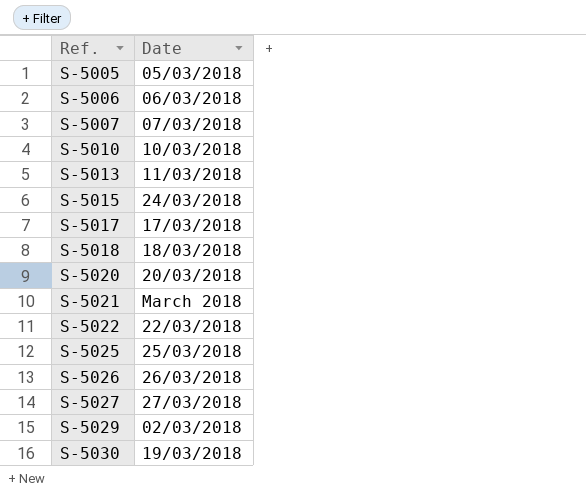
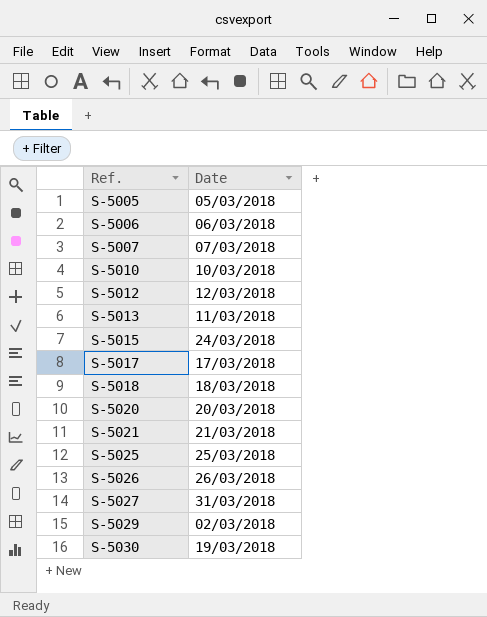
row S-5022: 22/03/2018 -> none
row S-5012: none -> 12/03/2018
S-5021 | Date: March 2018 -> 21/03/2018
S-5027 | Date: 27/03/2018 -> 31/03/2018

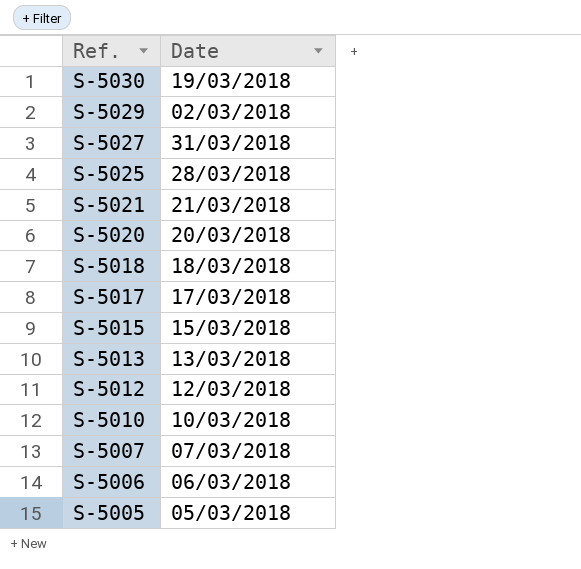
row order: Ref. ascending -> Ref. descending
row S-5026: 26/03/2018 -> none
S-5025 | Date: 25/03/2018 -> 28/03/2018
S-5015 | Date: 24/03/2018 -> 15/03/2018
S-5013 | Date: 11/03/2018 -> 13/03/2018

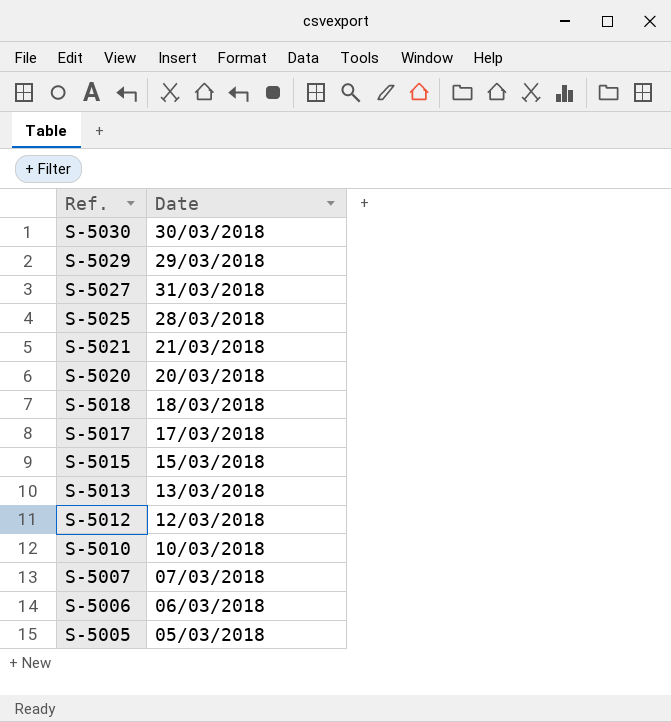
S-5030 | Date: 19/03/2018 -> 30/03/2018
S-5029 | Date: 02/03/2018 -> 29/03/2018

